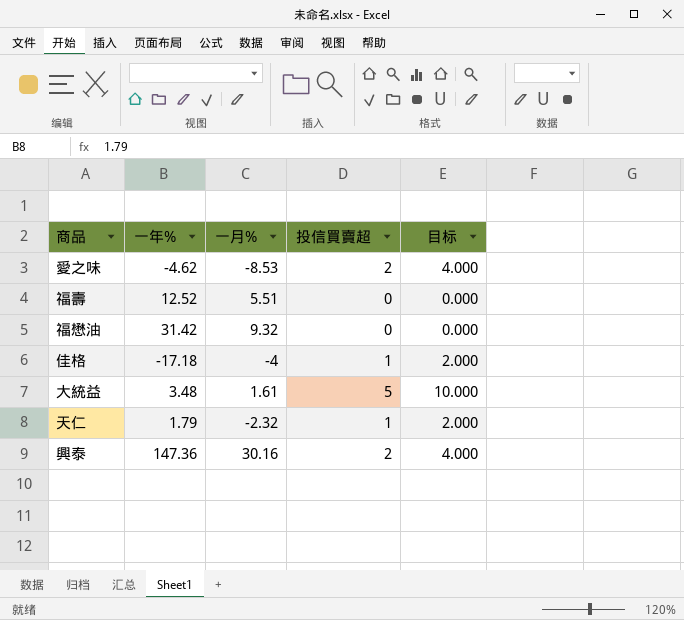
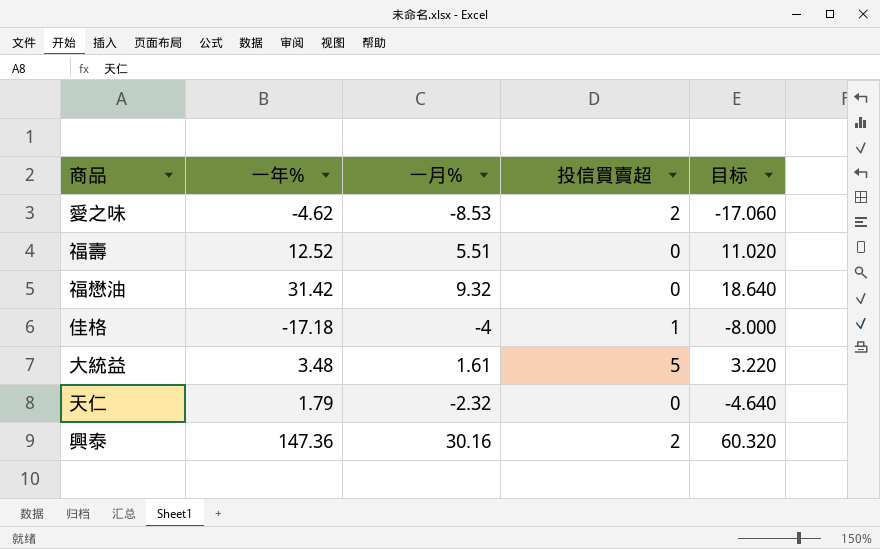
column 目标 | formula: [投信買賣超] * 2 -> [一月%] * 2
天仁 | 投信買賣超: 1 -> 0

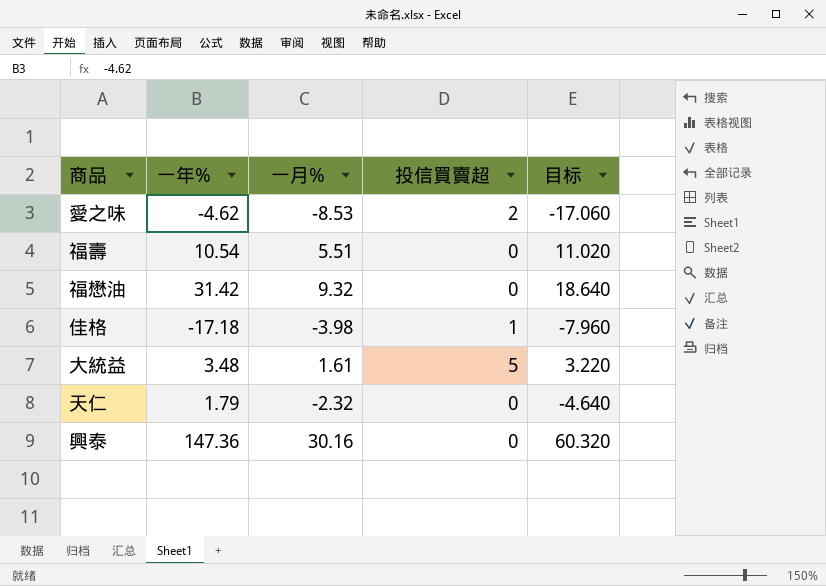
福壽 | 一年%: 12.52 -> 10.54
佳格 | 一月%: -4 -> -3.98
佳格 | 目标: -8.000 -> -7.960
興泰 | 投信買賣超: 2 -> 0

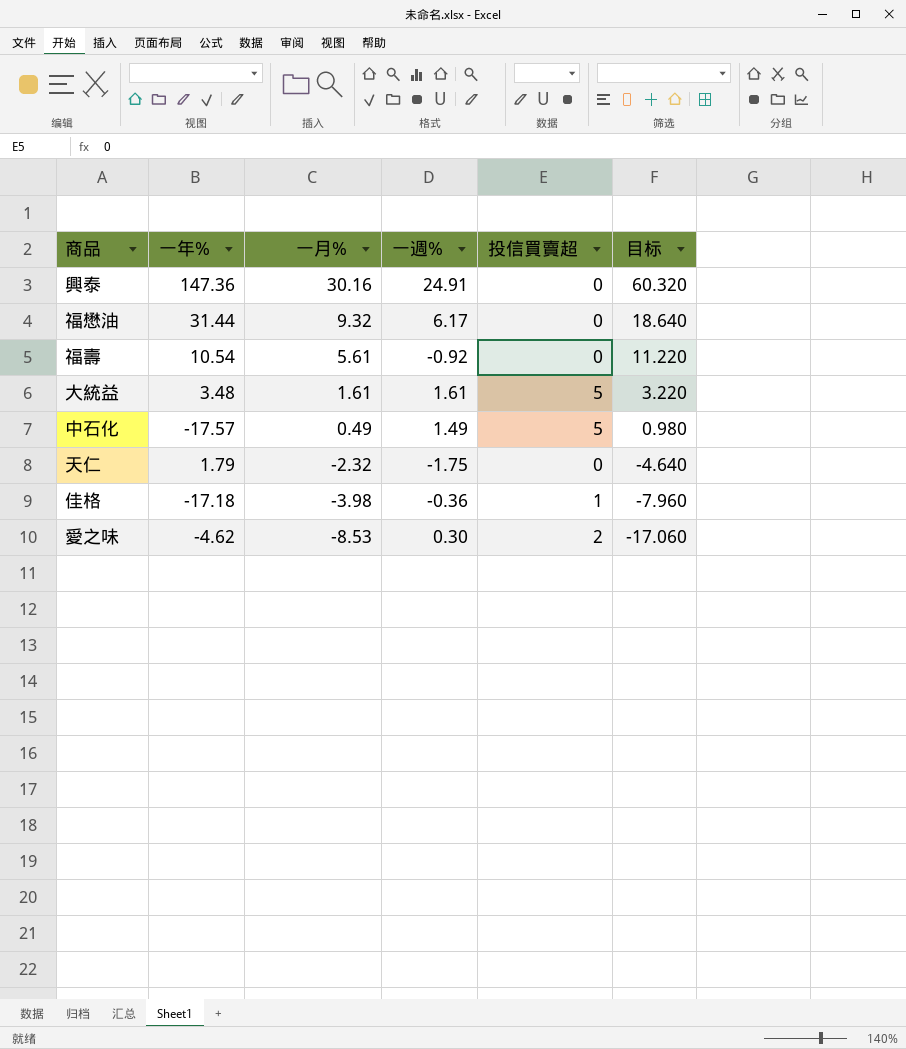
row order: none -> 一月% descending
column 一週% | position: none -> 4
福懋油 | 一年%: 31.42 -> 31.44
福壽 | 一月%: 5.51 -> 5.61
福壽 | 目标: 11.020 -> 11.220
row 中石化: none -> -17.57 | 0.49 | 1.49 | 5 | 0.980

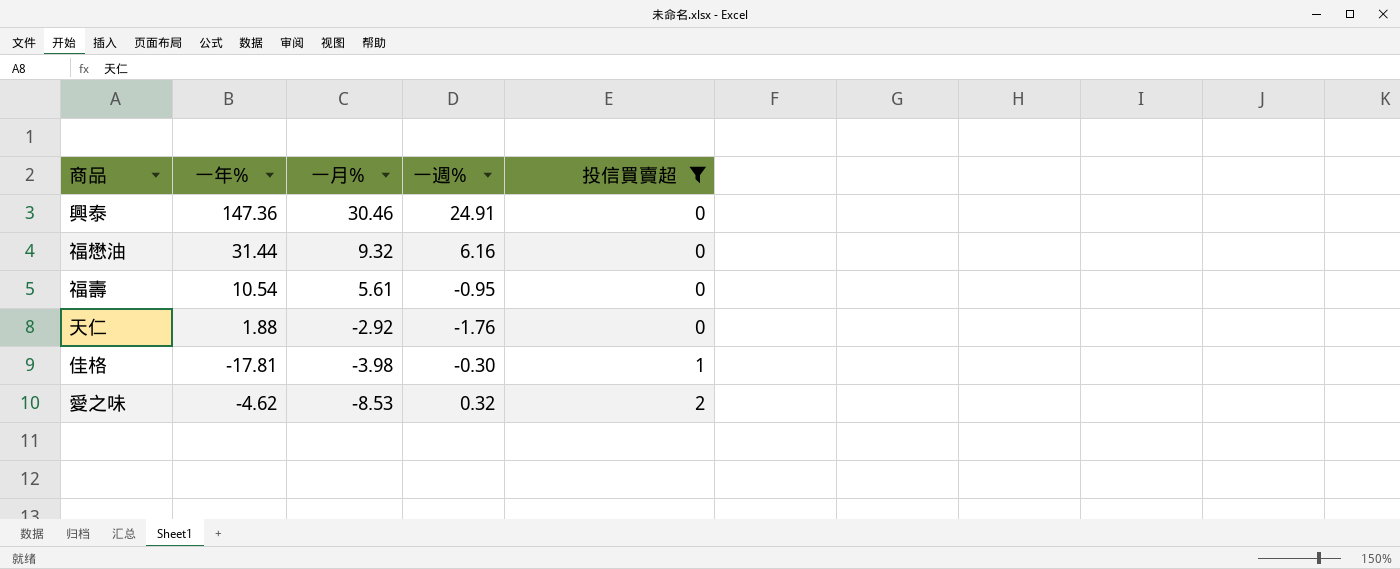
filter: none -> 投信買賣超 != 5
column 目标 | formula: [一月%] * 2 -> none
興泰 | 一月%: 30.16 -> 30.46
福懋油 | 一週%: 6.17 -> 6.16
福壽 | 一週%: -0.92 -> -0.95
天仁 | 一年%: 1.79 -> 1.88
天仁 | 一月%: -2.32 -> -2.92
天仁 | 一週%: -1.75 -> -1.76
佳格 | 一年%: -17.18 -> -17.81
佳格 | 一週%: -0.36 -> -0.30
愛之味 | 一週%: 0.30 -> 0.32

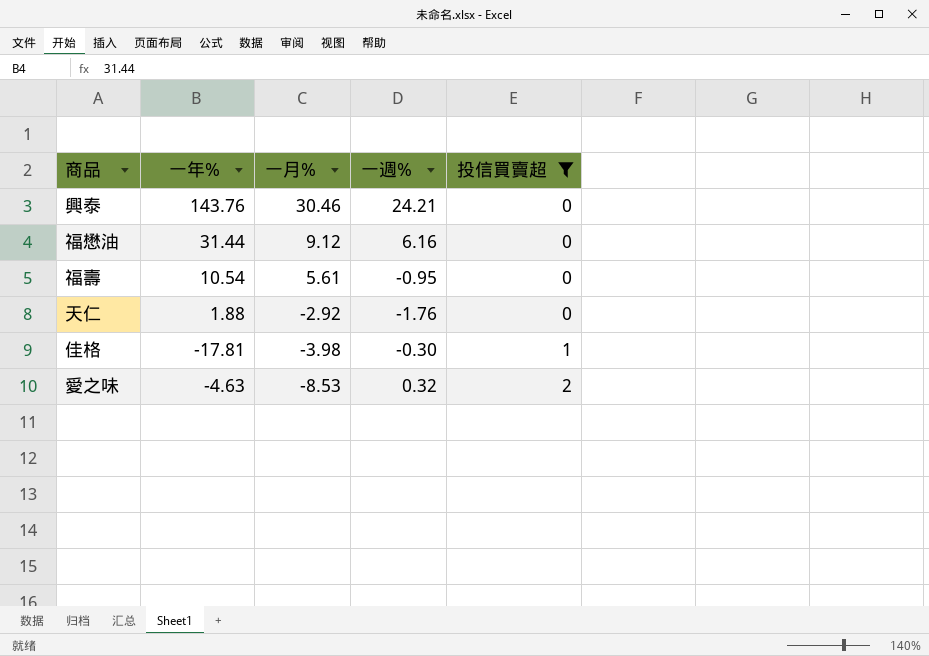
興泰 | 一年%: 147.36 -> 143.76
興泰 | 一週%: 24.91 -> 24.21
福懋油 | 一月%: 9.32 -> 9.12
愛之味 | 一年%: -4.62 -> -4.63

